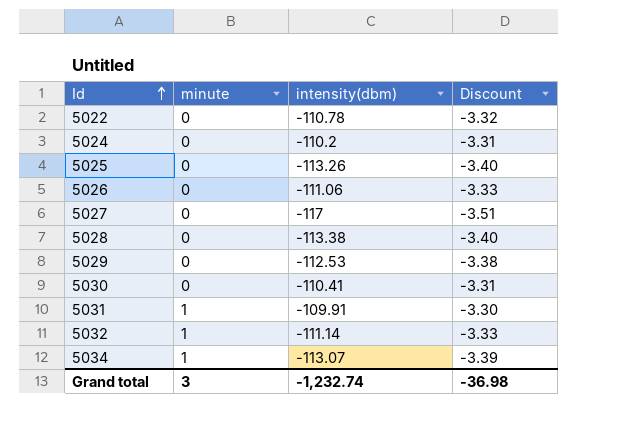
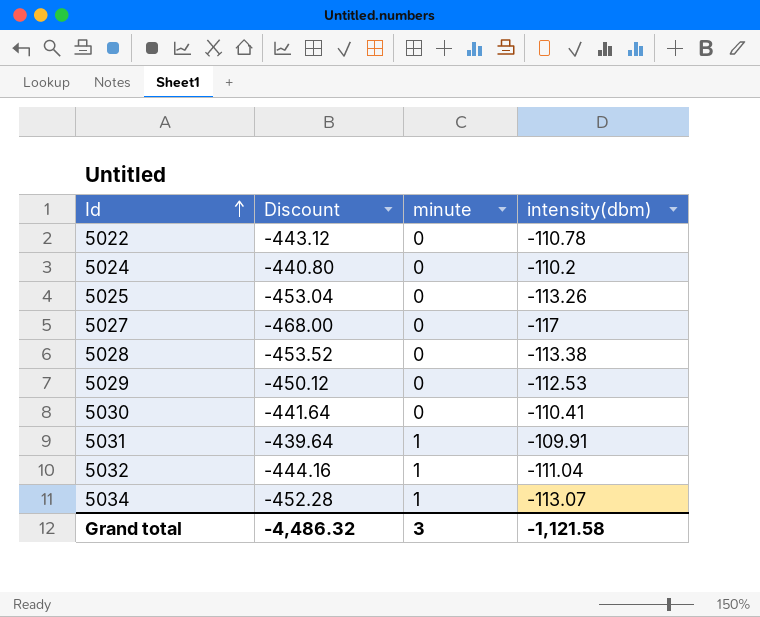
column Discount | formula: [intensity(dbm)] * 0.03 -> [intensity(dbm)] * 4
column Discount | position: 4 -> 2
row 5026: 0 | -111.06 | -3.33 -> none
5032 | intensity(dbm): -111.14 -> -111.04
Grand total | Discount: -36.98 -> -4,486.32
Grand total | intensity(dbm): -1,232.74 -> -1,121.58

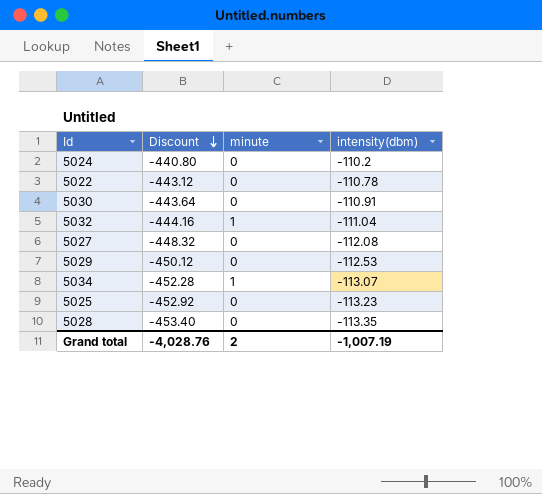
row order: Id ascending -> Discount descending
row 5031: -439.64 | 1 | -109.91 -> none
5030 | Discount: -441.64 -> -443.64
5030 | intensity(dbm): -110.41 -> -110.91
5027 | Discount: -468.00 -> -448.32
5027 | intensity(dbm): -117 -> -112.08
5025 | Discount: -453.04 -> -452.92
5025 | intensity(dbm): -113.26 -> -113.23
5028 | Discount: -453.52 -> -453.40
5028 | intensity(dbm): -113.38 -> -113.35
Grand total | Discount: -4,486.32 -> -4,028.76
Grand total | minute: 3 -> 2
Grand total | intensity(dbm): -1,121.58 -> -1,007.19

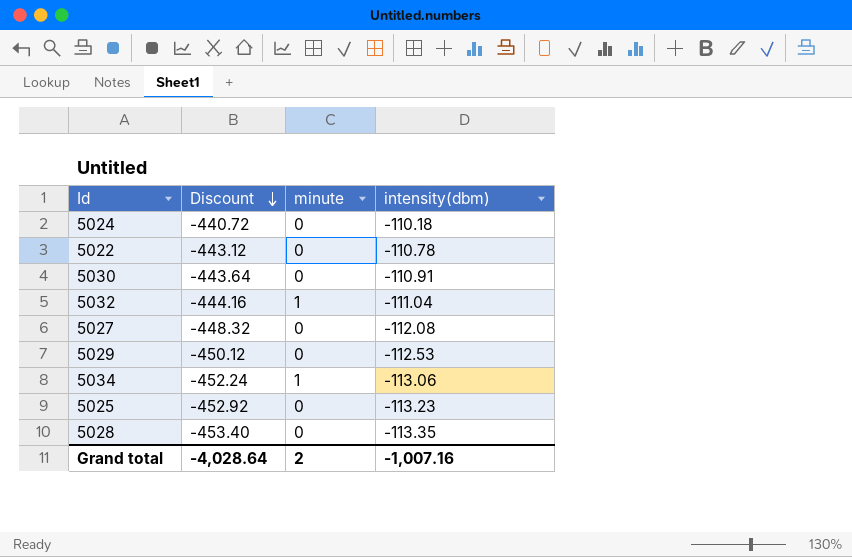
5024 | Discount: -440.80 -> -440.72
5024 | intensity(dbm): -110.2 -> -110.18
5034 | Discount: -452.28 -> -452.24
5034 | intensity(dbm): -113.07 -> -113.06
Grand total | Discount: -4,028.76 -> -4,028.64
Grand total | intensity(dbm): -1,007.19 -> -1,007.16

